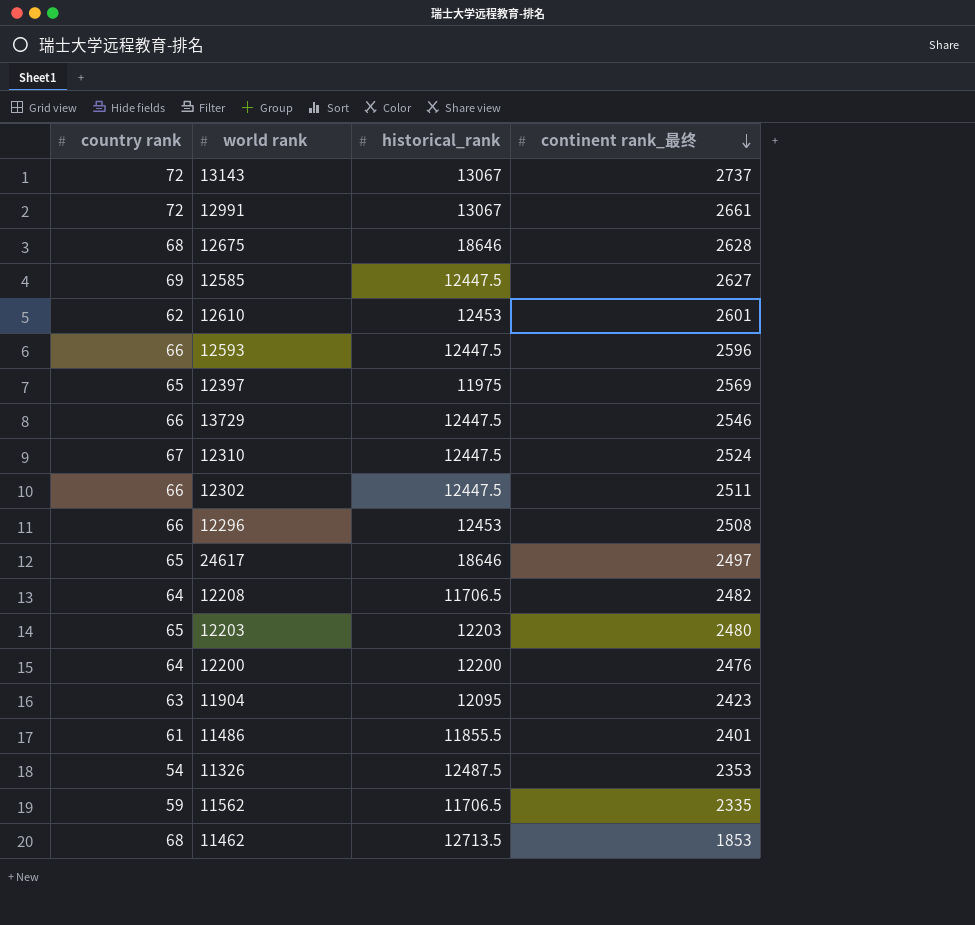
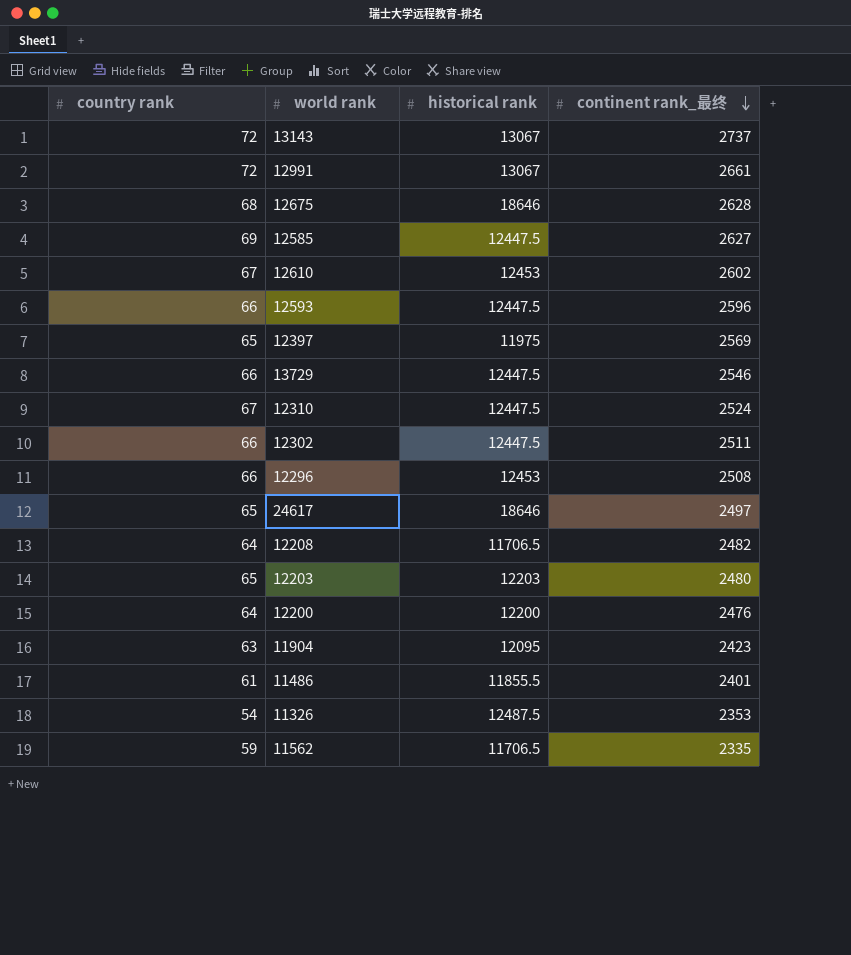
column name: historical_rank -> historical rank
row 11462: 68 | 12713.5 | 1853 -> none
12610 | country rank: 62 -> 67
12610 | continent rank_最终: 2601 -> 2602

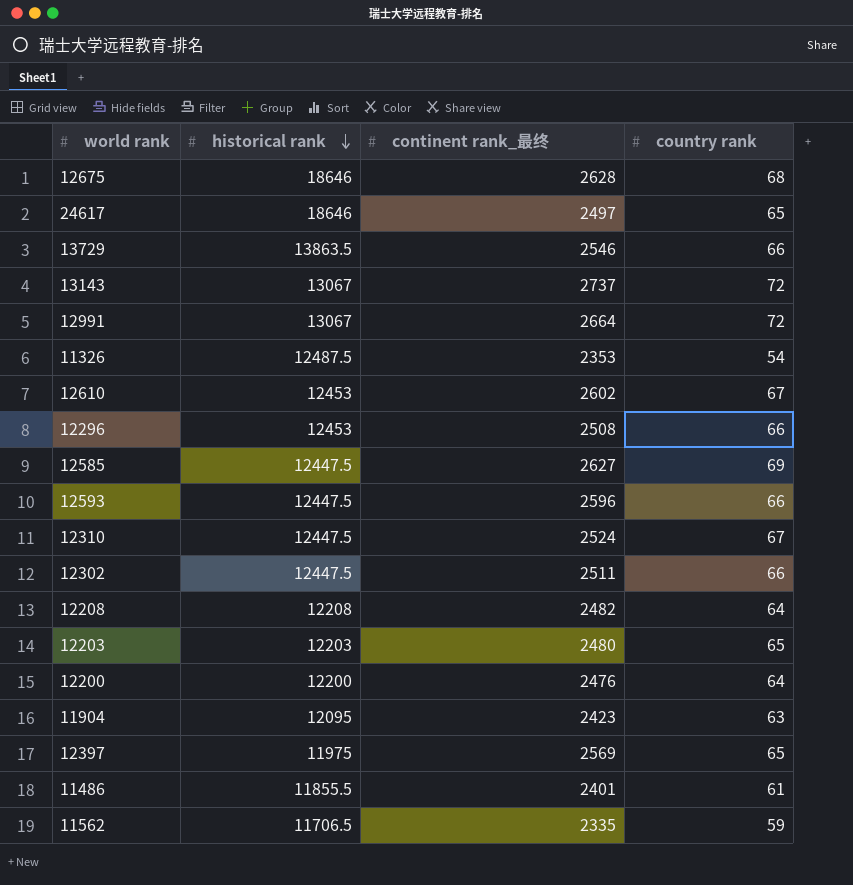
row order: continent rank_最终 descending -> historical rank descending
column country rank | position: 1 -> 4
13729 | historical rank: 12447.5 -> 13863.5
12991 | continent rank_最终: 2661 -> 2664
12208 | historical rank: 11706.5 -> 12208

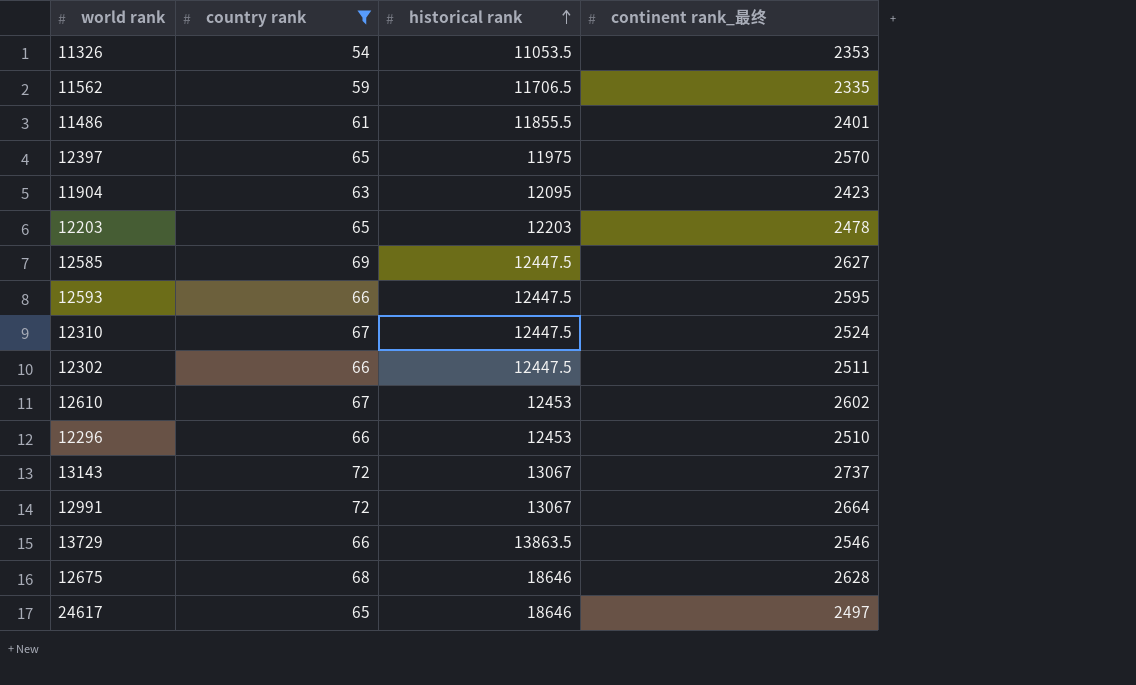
filter: none -> country rank != 64
row order: historical rank descending -> historical rank ascending
column country rank | position: 4 -> 2
11326 | historical rank: 12487.5 -> 11053.5
12397 | continent rank_最终: 2569 -> 2570
12203 | continent rank_最终: 2480 -> 2478
12593 | continent rank_最终: 2596 -> 2595
12296 | continent rank_最终: 2508 -> 2510

